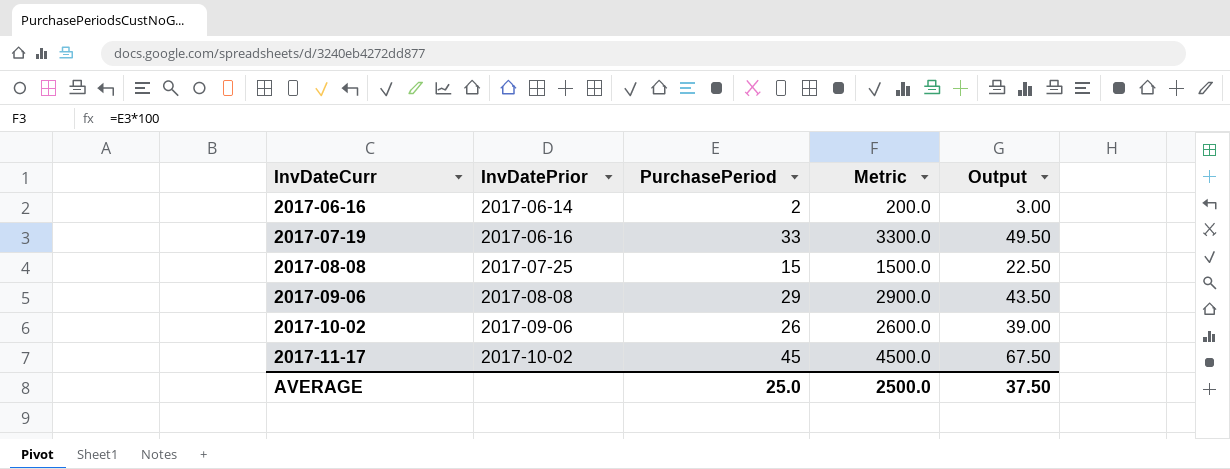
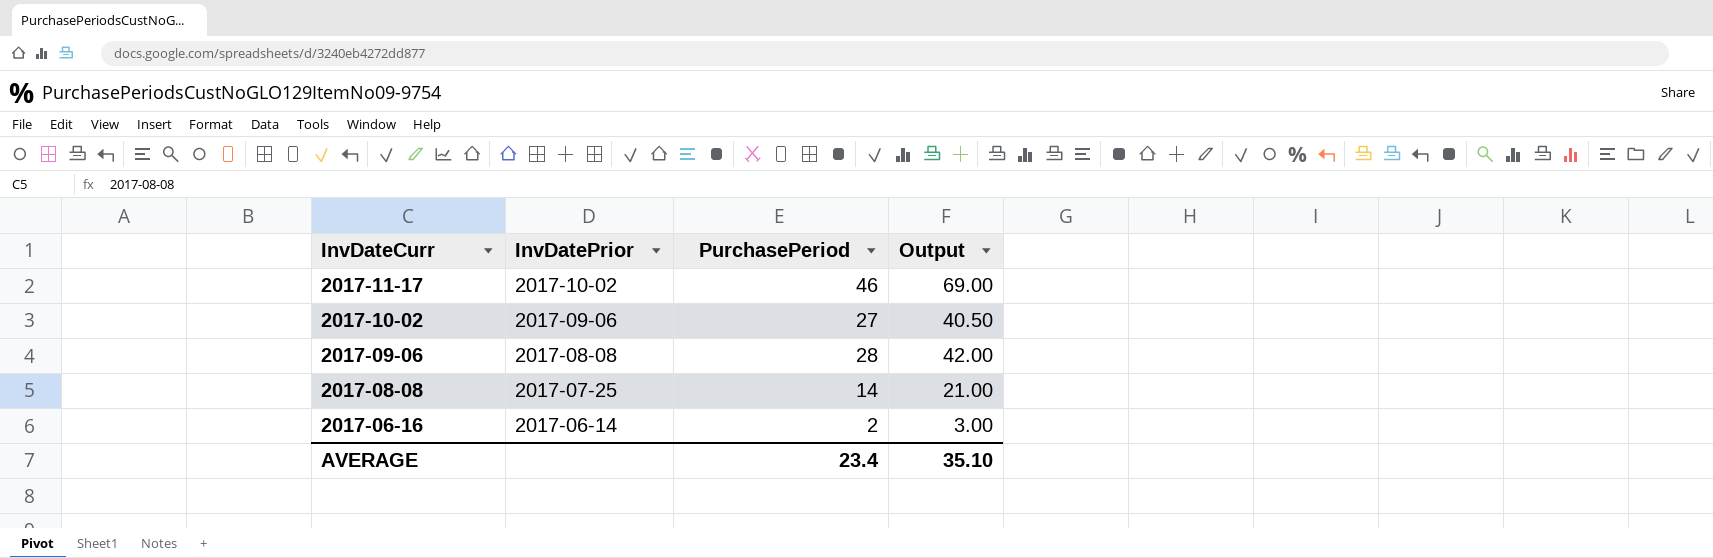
row order: InvDateCurr ascending -> InvDateCurr descending
column Metric | formula: [PurchasePeriod] * 100 -> none
row 2017-07-19: 2017-06-16 | 33 | 3300.0 | 49.50 -> none
2017-11-17 | PurchasePeriod: 45 -> 46
2017-11-17 | Output: 67.50 -> 69.00
2017-10-02 | PurchasePeriod: 26 -> 27
2017-10-02 | Output: 39.00 -> 40.50
2017-09-06 | PurchasePeriod: 29 -> 28
2017-09-06 | Output: 43.50 -> 42.00
2017-08-08 | PurchasePeriod: 15 -> 14
2017-08-08 | Output: 22.50 -> 21.00
AVERAGE | PurchasePeriod: 25.0 -> 23.4
AVERAGE | Output: 37.50 -> 35.10

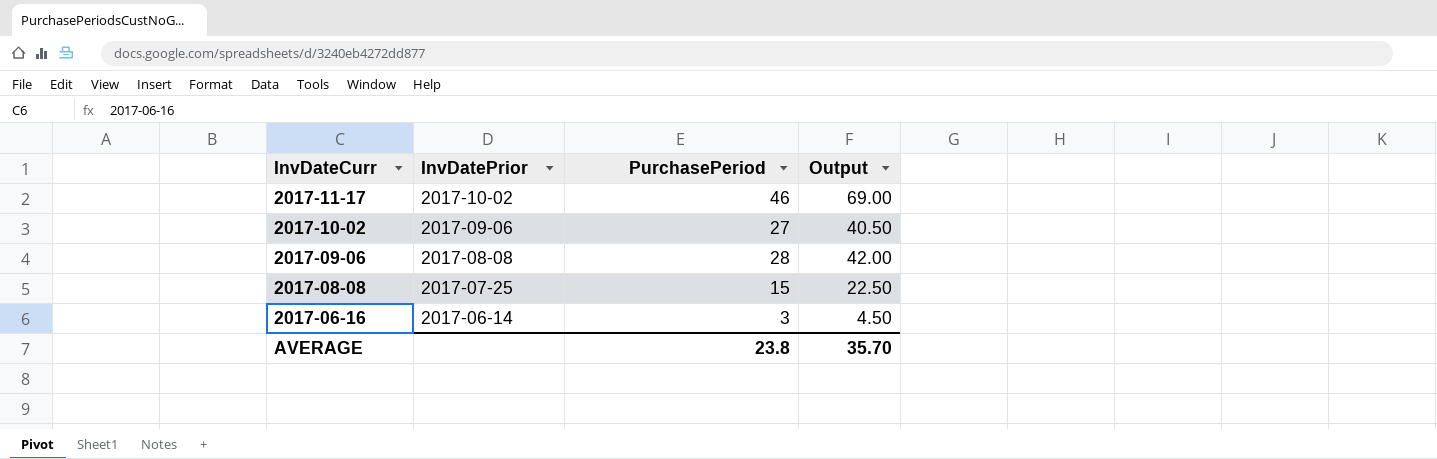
2017-08-08 | PurchasePeriod: 14 -> 15
2017-08-08 | Output: 21.00 -> 22.50
2017-06-16 | PurchasePeriod: 2 -> 3
2017-06-16 | Output: 3.00 -> 4.50
AVERAGE | PurchasePeriod: 23.4 -> 23.8
AVERAGE | Output: 35.10 -> 35.70

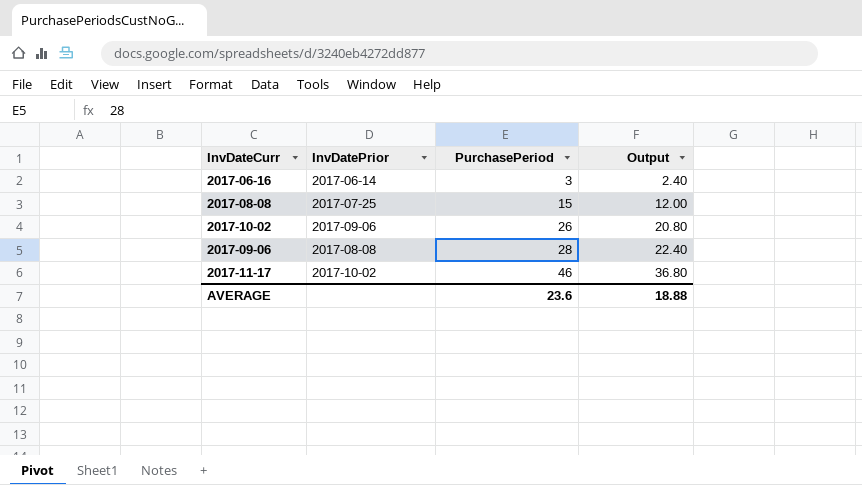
row order: InvDateCurr descending -> PurchasePeriod ascending
column Output | formula: [PurchasePeriod] * 1.5 -> [PurchasePeriod] * 0.8
2017-10-02 | PurchasePeriod: 27 -> 26
AVERAGE | PurchasePeriod: 23.8 -> 23.6
AVERAGE | Output: 35.70 -> 18.88

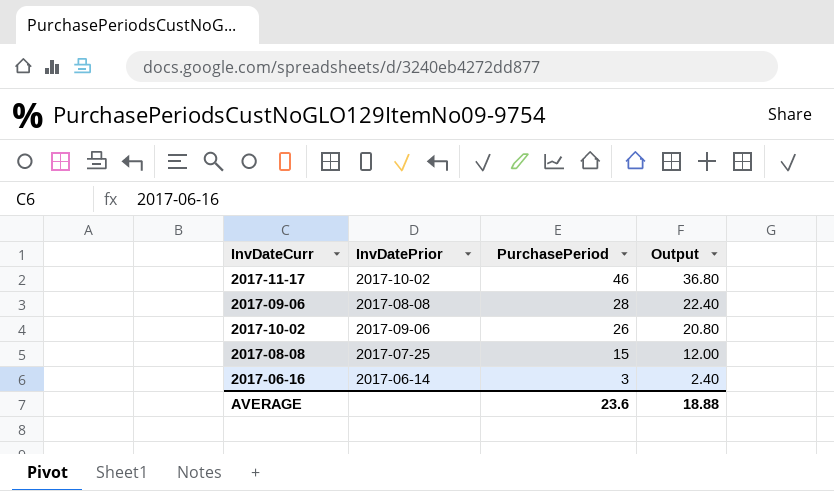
row order: PurchasePeriod ascending -> PurchasePeriod descending

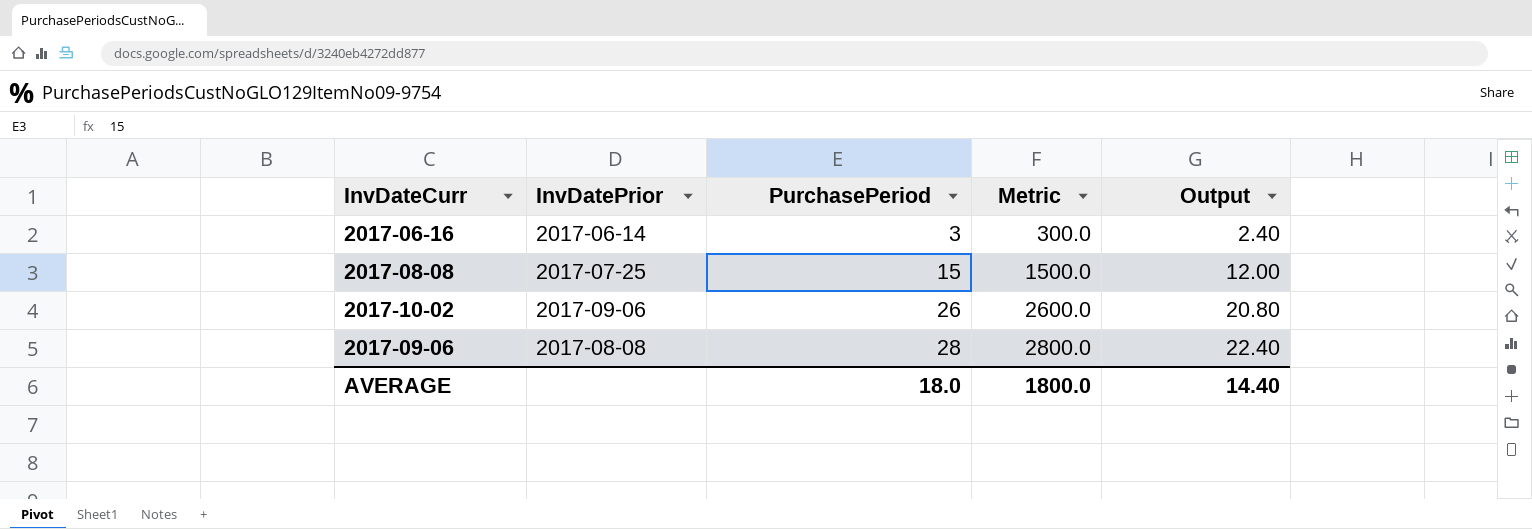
row order: PurchasePeriod descending -> PurchasePeriod ascending
column Metric | formula: none -> [PurchasePeriod] * 100
row 2017-11-17: 2017-10-02 | 46 | 36.80 -> none
AVERAGE | PurchasePeriod: 23.6 -> 18.0
AVERAGE | Output: 18.88 -> 14.40

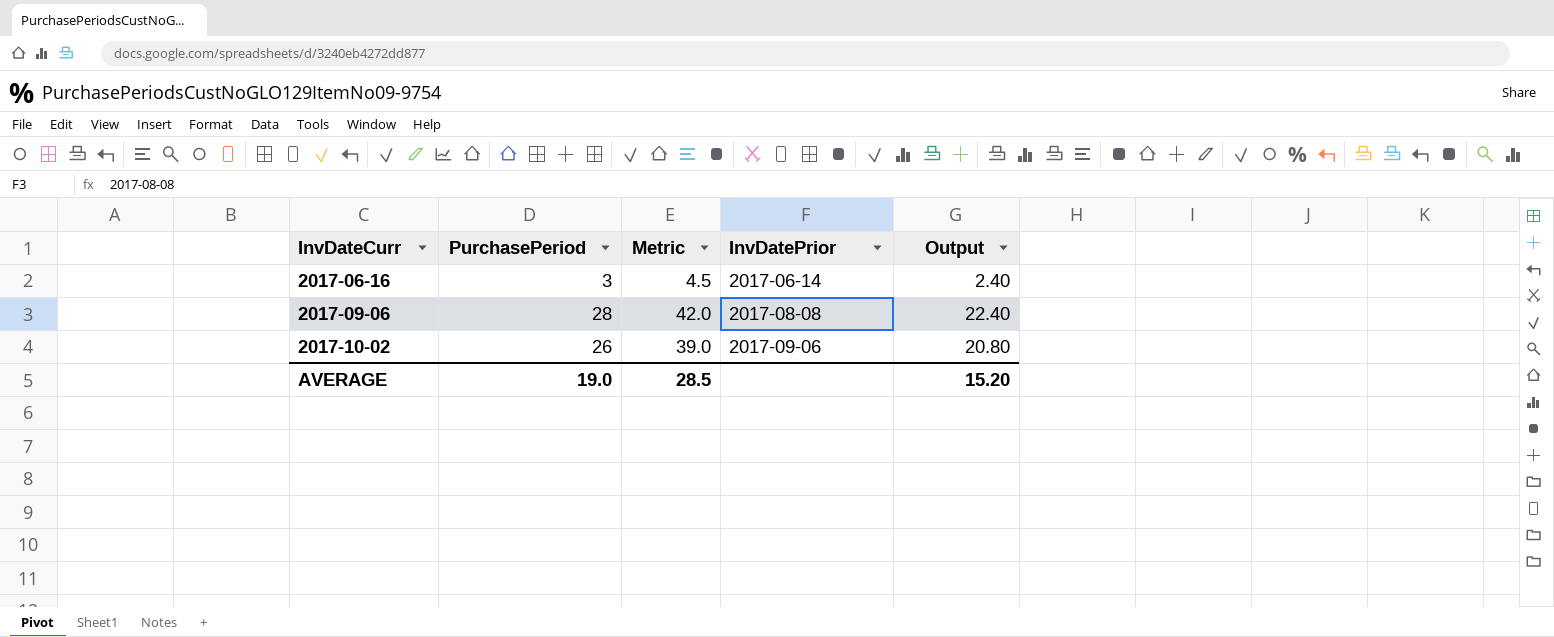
row order: PurchasePeriod ascending -> InvDateCurr ascending
column Metric | formula: [PurchasePeriod] * 100 -> [PurchasePeriod] * 1.5
column InvDatePrior | position: 2 -> 4
row 2017-08-08: 2017-07-25 | 15 | 1500.0 | 12.00 -> none
AVERAGE | PurchasePeriod: 18.0 -> 19.0
AVERAGE | Metric: 1800.0 -> 28.5
AVERAGE | Output: 14.40 -> 15.20

